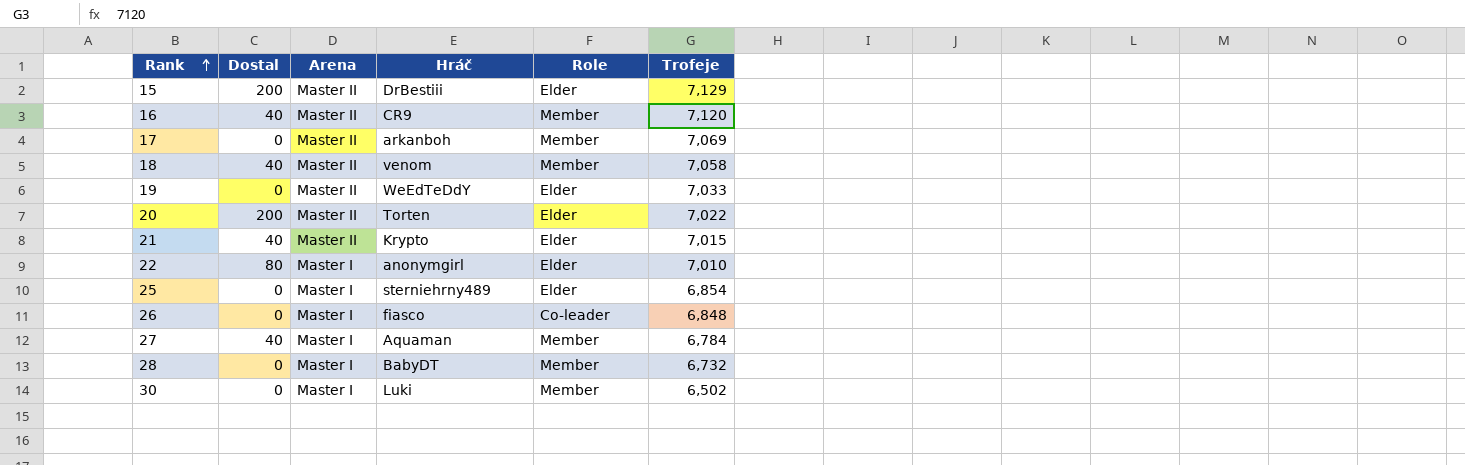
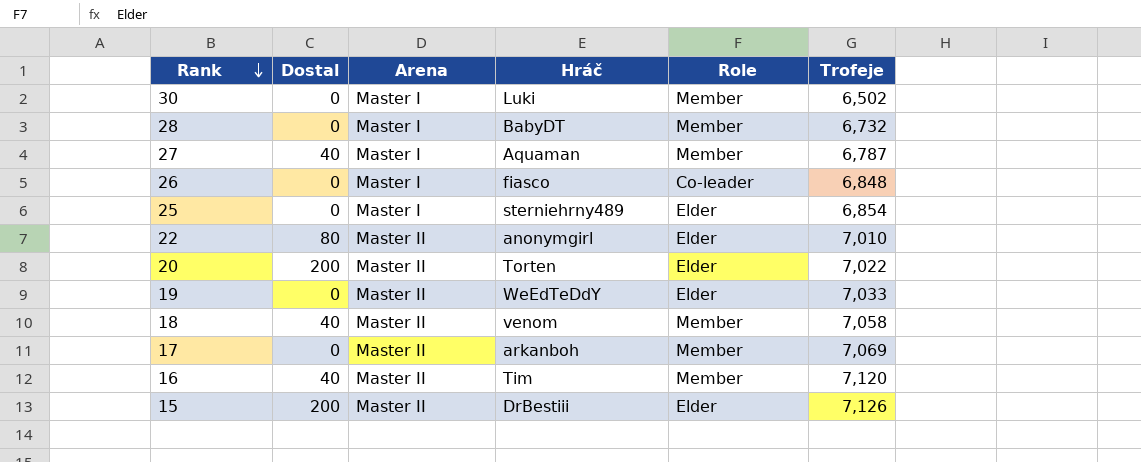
row order: Rank ascending -> Rank descending
row 21: 40 | Master II | Krypto | Elder | 7,015 -> none
27 | Trofeje: 6,784 -> 6,787
22 | Arena: Master I -> Master II
16 | Hráč: CR9 -> Tim
15 | Trofeje: 7,129 -> 7,126

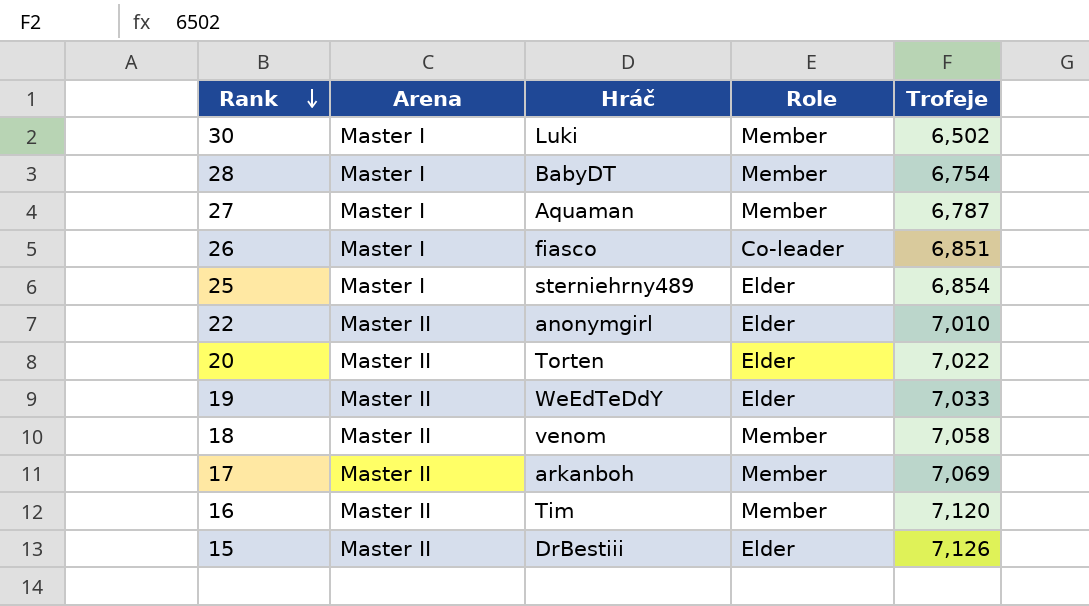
column Dostal | position: 2 -> none
28 | Trofeje: 6,732 -> 6,754
26 | Trofeje: 6,848 -> 6,851

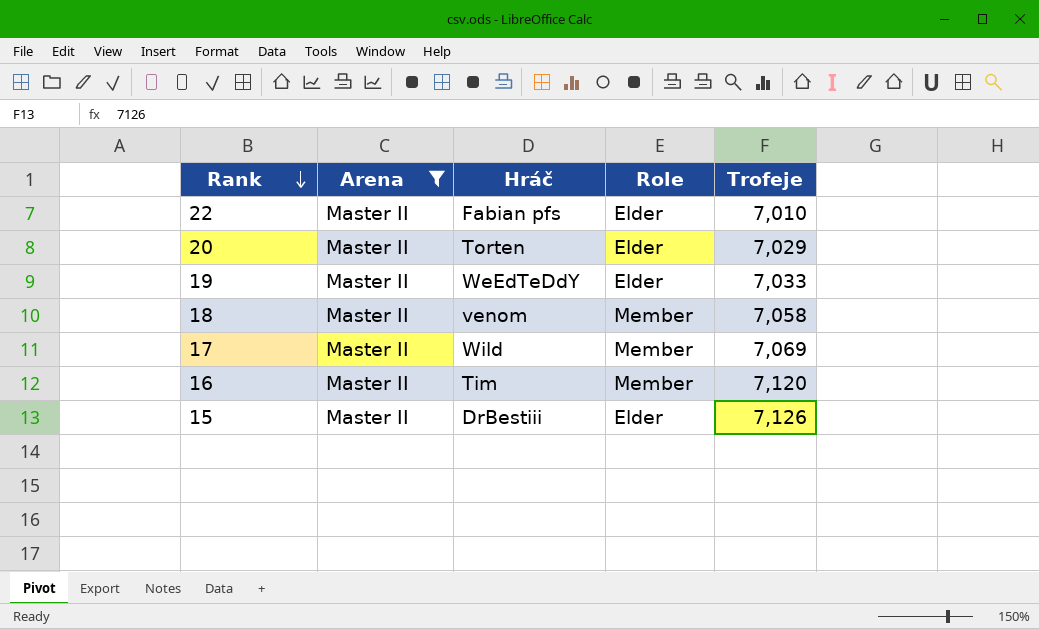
filter: none -> Arena = Master II
22 | Hráč: anonymgirl -> Fabian pfs
20 | Trofeje: 7,022 -> 7,029
17 | Hráč: arkanboh -> Wild

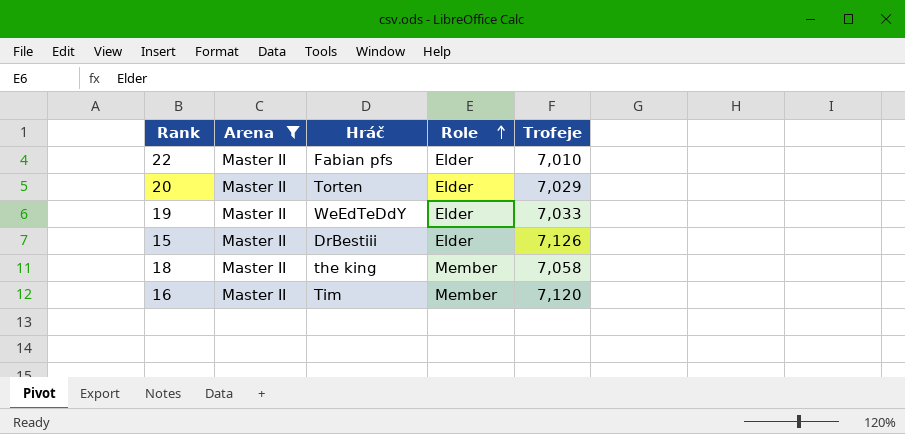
row order: Rank descending -> Role ascending
row 17: Master II | Wild | Member | 7,069 -> none
18 | Hráč: venom -> the king

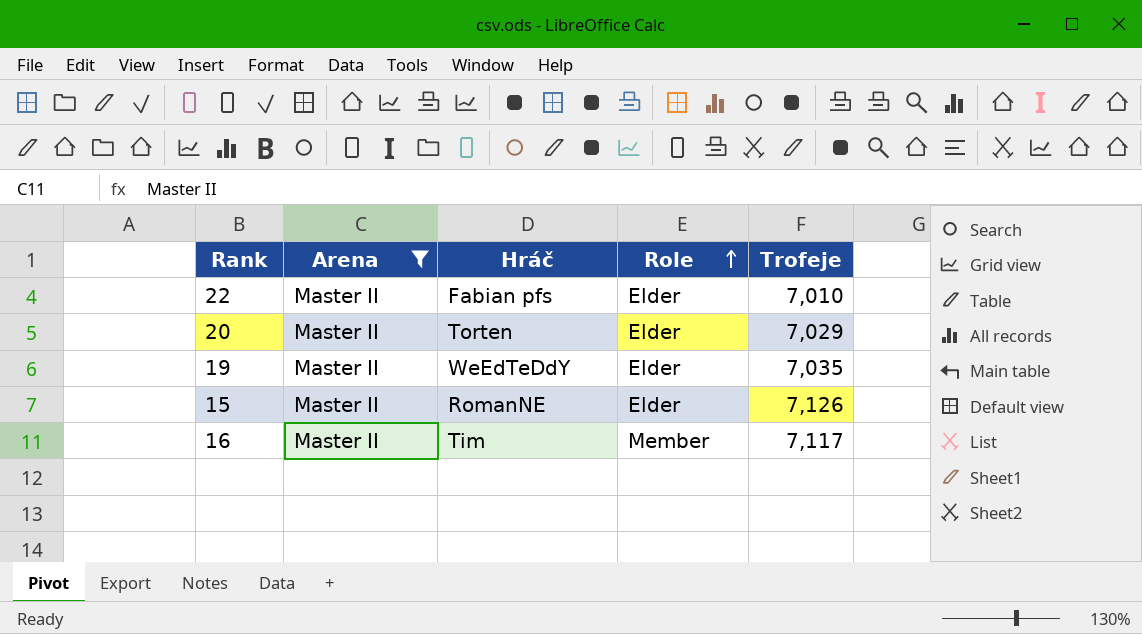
row 18: Master II | the king | Member | 7,058 -> none
19 | Trofeje: 7,033 -> 7,035
15 | Hráč: DrBestiii -> RomanNE
16 | Trofeje: 7,120 -> 7,117

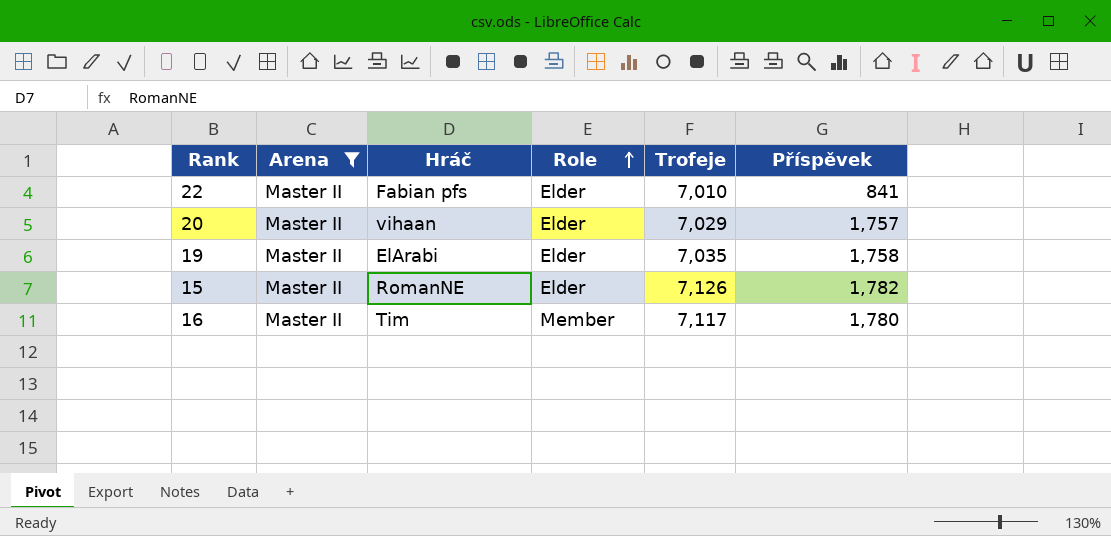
column Příspěvek | position: none -> 6
20 | Hráč: Torten -> vihaan
19 | Hráč: WeEdTeDdY -> ElArabi

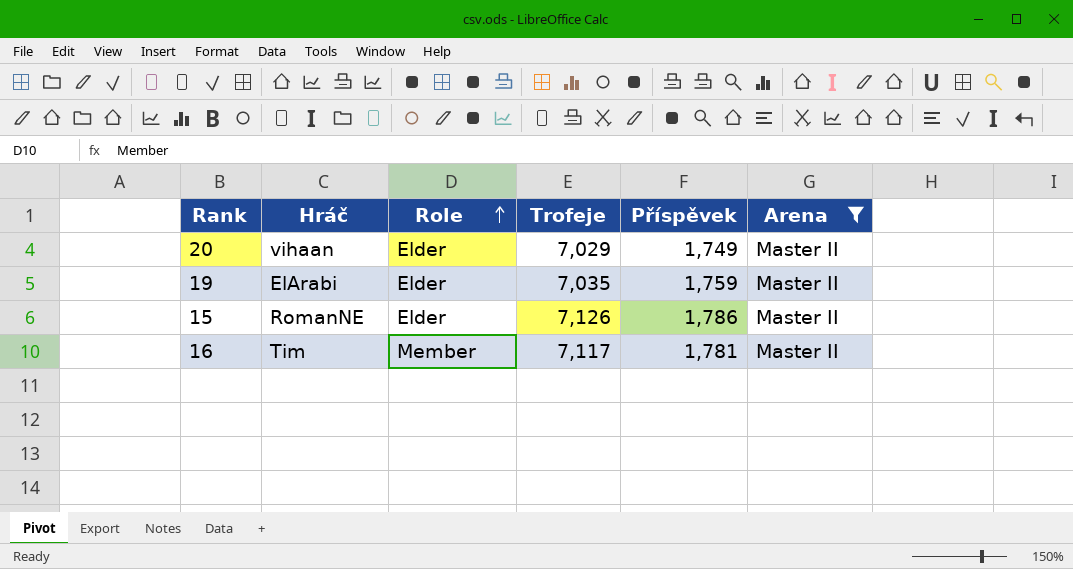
column Arena | position: 2 -> 6
row 22: Master II | Fabian pfs | Elder | 7,010 | 841 -> none
20 | Příspěvek: 1,757 -> 1,749
19 | Příspěvek: 1,758 -> 1,759
15 | Příspěvek: 1,782 -> 1,786
16 | Příspěvek: 1,780 -> 1,781

